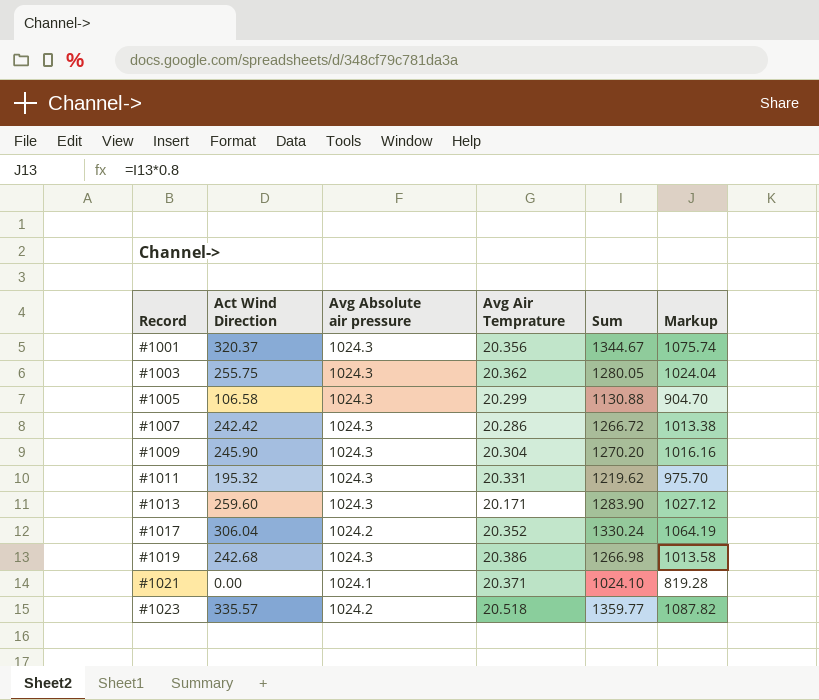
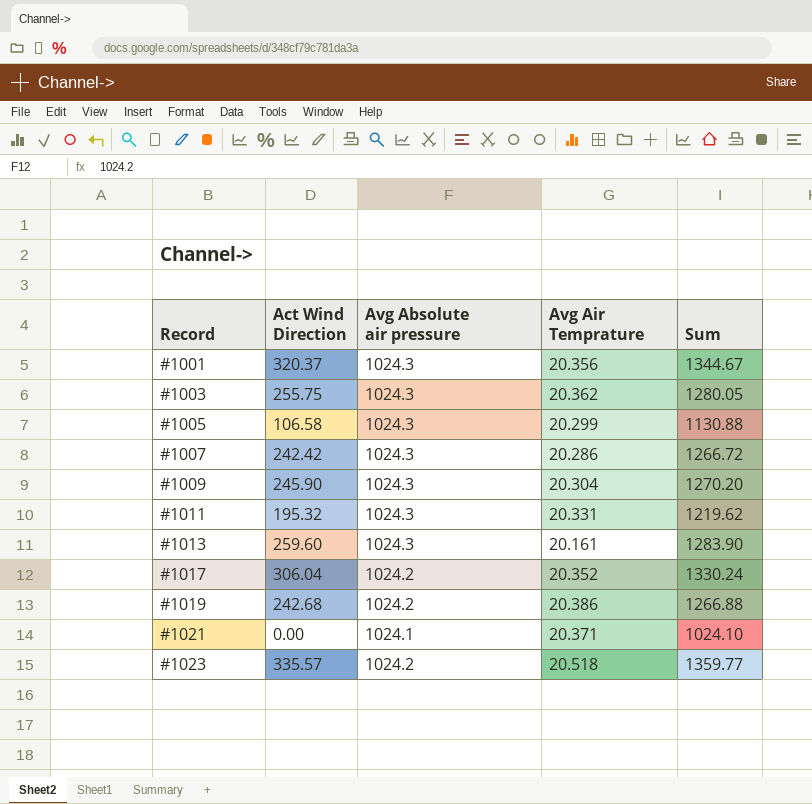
column Markup | formula: [Sum] * 0.8 -> none
#1013 | Avg Air Temprature: 20.171 -> 20.161
#1019 | Avg Absolute air pressure: 1024.3 -> 1024.2
#1019 | Sum: 1266.98 -> 1266.88

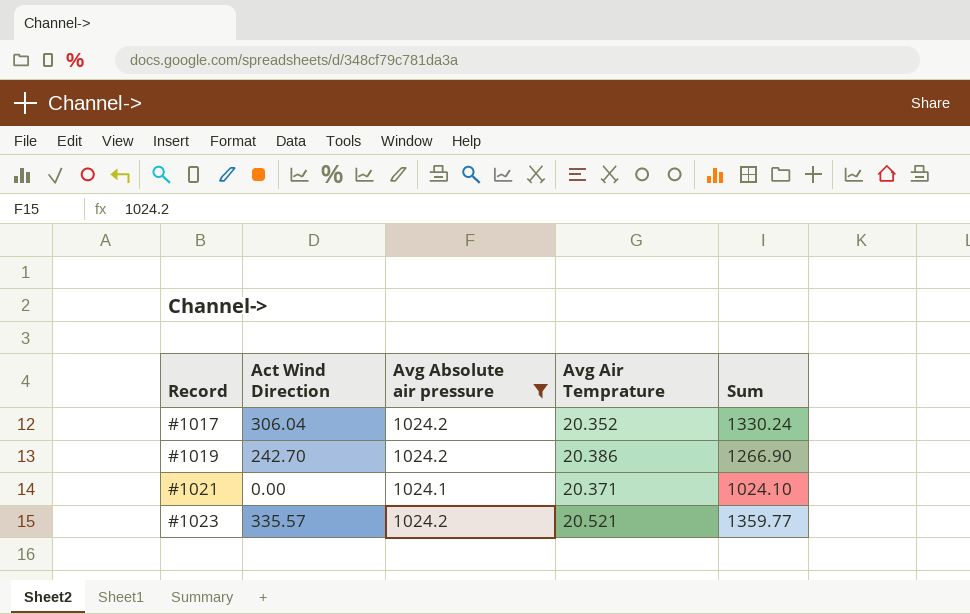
filter: none -> Avg Absolute air pressure != 1024.3
#1019 | Act Wind Direction: 242.68 -> 242.70
#1019 | Sum: 1266.88 -> 1266.90
#1023 | Avg Air Temprature: 20.518 -> 20.521

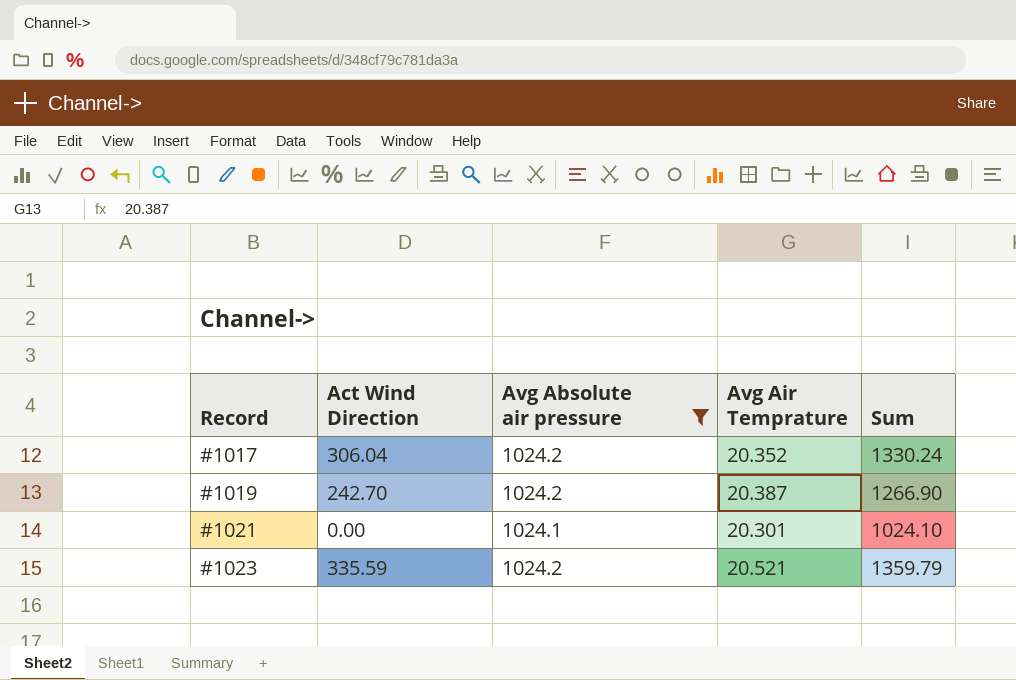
#1019 | Avg Air Temprature: 20.386 -> 20.387
#1021 | Avg Air Temprature: 20.371 -> 20.301
#1023 | Act Wind Direction: 335.57 -> 335.59
#1023 | Sum: 1359.77 -> 1359.79

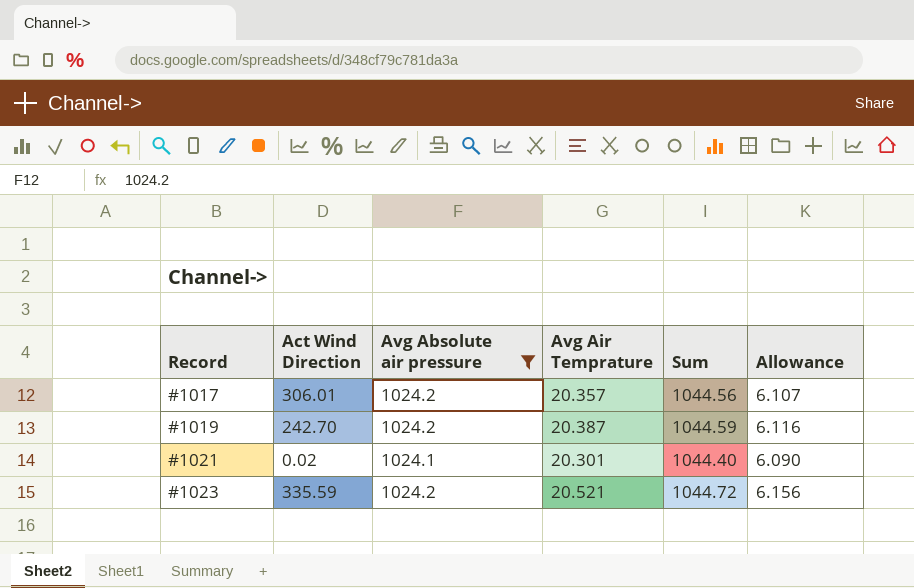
column Sum | formula: [Act Wind Direction] + [Avg Absolute air pressure] -> [Avg Absolute air pressure] + [Avg Air Temprature]
column Allowance | formula: none -> [Avg Air Temprature] * 0.3
#1017 | Act Wind Direction: 306.04 -> 306.01
#1017 | Avg Air Temprature: 20.352 -> 20.357
#1021 | Act Wind Direction: 0.00 -> 0.02

